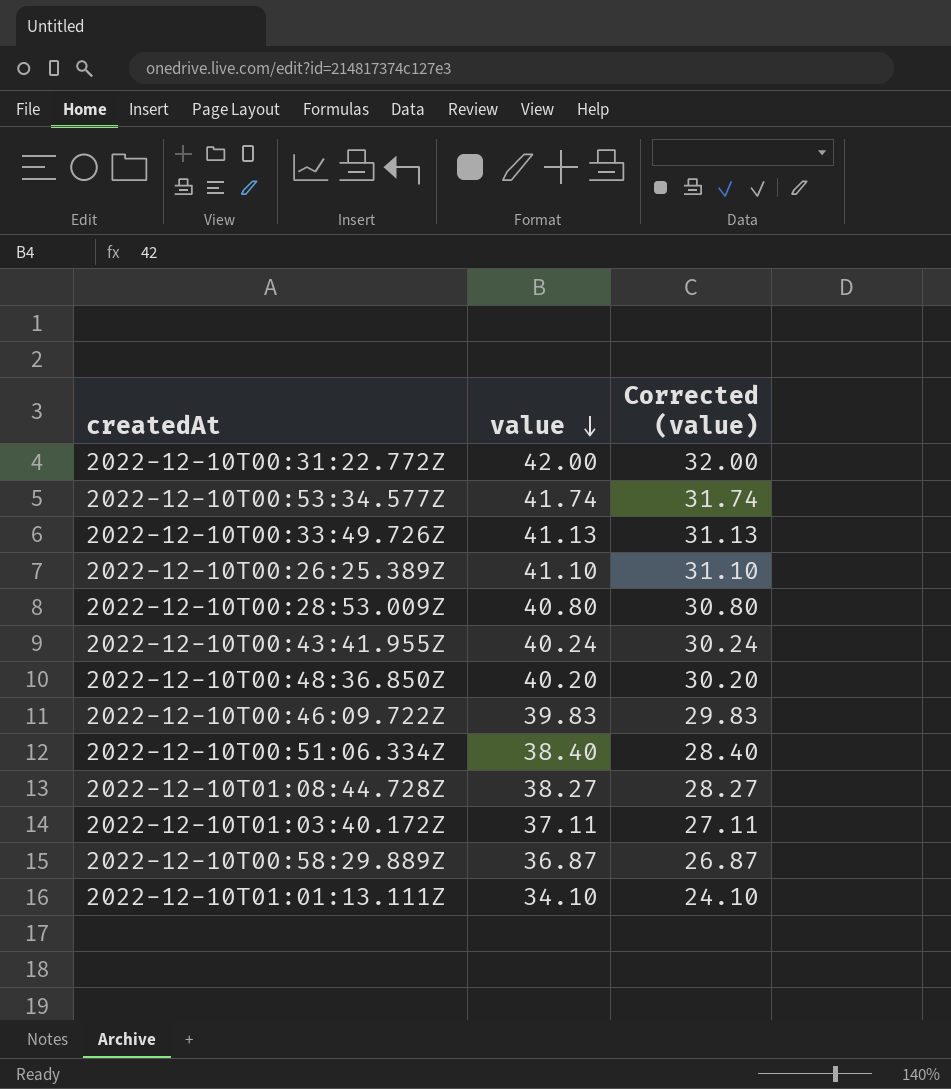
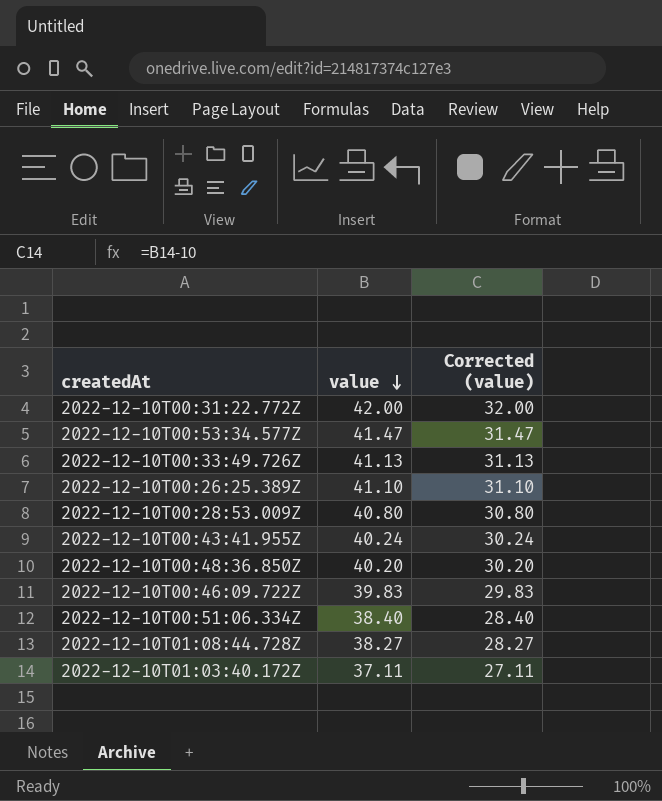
row 2022-12-10T00:58:29.889Z: 36.87 | 26.87 -> none
row 2022-12-10T01:01:13.111Z: 34.10 | 24.10 -> none
2022-12-10T00:53:34.577Z | value: 41.74 -> 41.47
2022-12-10T00:53:34.577Z | Corrected (value): 31.74 -> 31.47

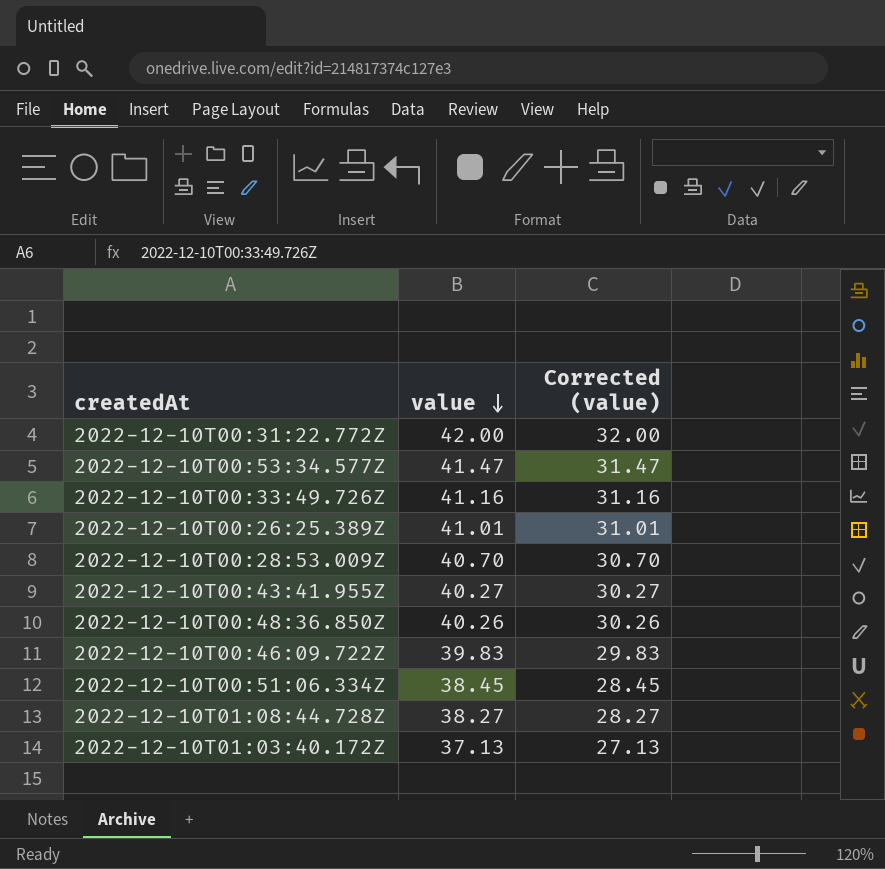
2022-12-10T00:33:49.726Z | value: 41.13 -> 41.16
2022-12-10T00:33:49.726Z | Corrected (value): 31.13 -> 31.16
2022-12-10T00:26:25.389Z | value: 41.10 -> 41.01
2022-12-10T00:26:25.389Z | Corrected (value): 31.10 -> 31.01
2022-12-10T00:28:53.009Z | value: 40.80 -> 40.70
2022-12-10T00:28:53.009Z | Corrected (value): 30.80 -> 30.70
2022-12-10T00:43:41.955Z | value: 40.24 -> 40.27
2022-12-10T00:43:41.955Z | Corrected (value): 30.24 -> 30.27
2022-12-10T00:48:36.850Z | value: 40.20 -> 40.26
2022-12-10T00:48:36.850Z | Corrected (value): 30.20 -> 30.26
2022-12-10T00:51:06.334Z | value: 38.40 -> 38.45
2022-12-10T00:51:06.334Z | Corrected (value): 28.40 -> 28.45
2022-12-10T01:03:40.172Z | value: 37.11 -> 37.13
2022-12-10T01:03:40.172Z | Corrected (value): 27.11 -> 27.13

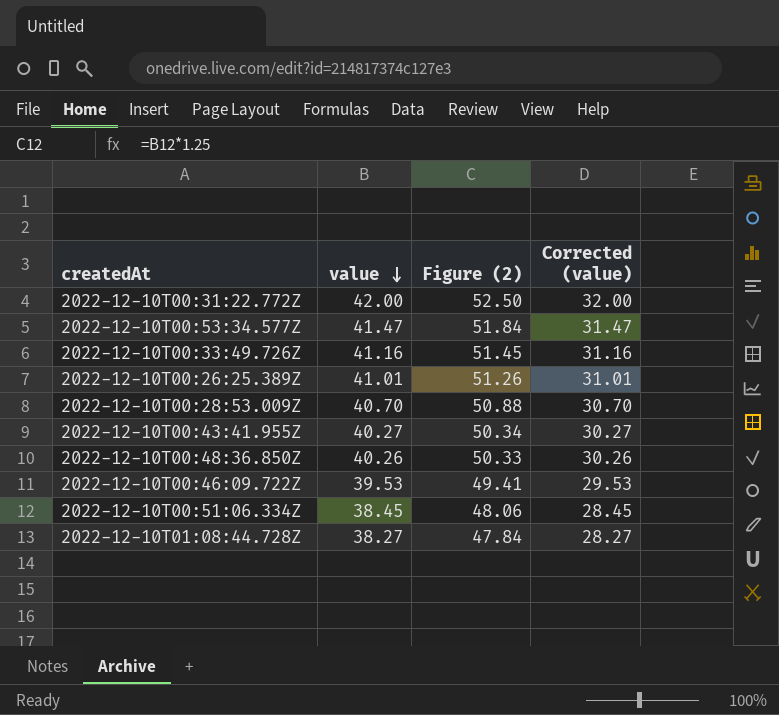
column Figure (2) | formula: none -> [value] * 1.25
row 2022-12-10T01:03:40.172Z: 37.13 | 27.13 -> none
2022-12-10T00:46:09.722Z | value: 39.83 -> 39.53
2022-12-10T00:46:09.722Z | Corrected (value): 29.83 -> 29.53

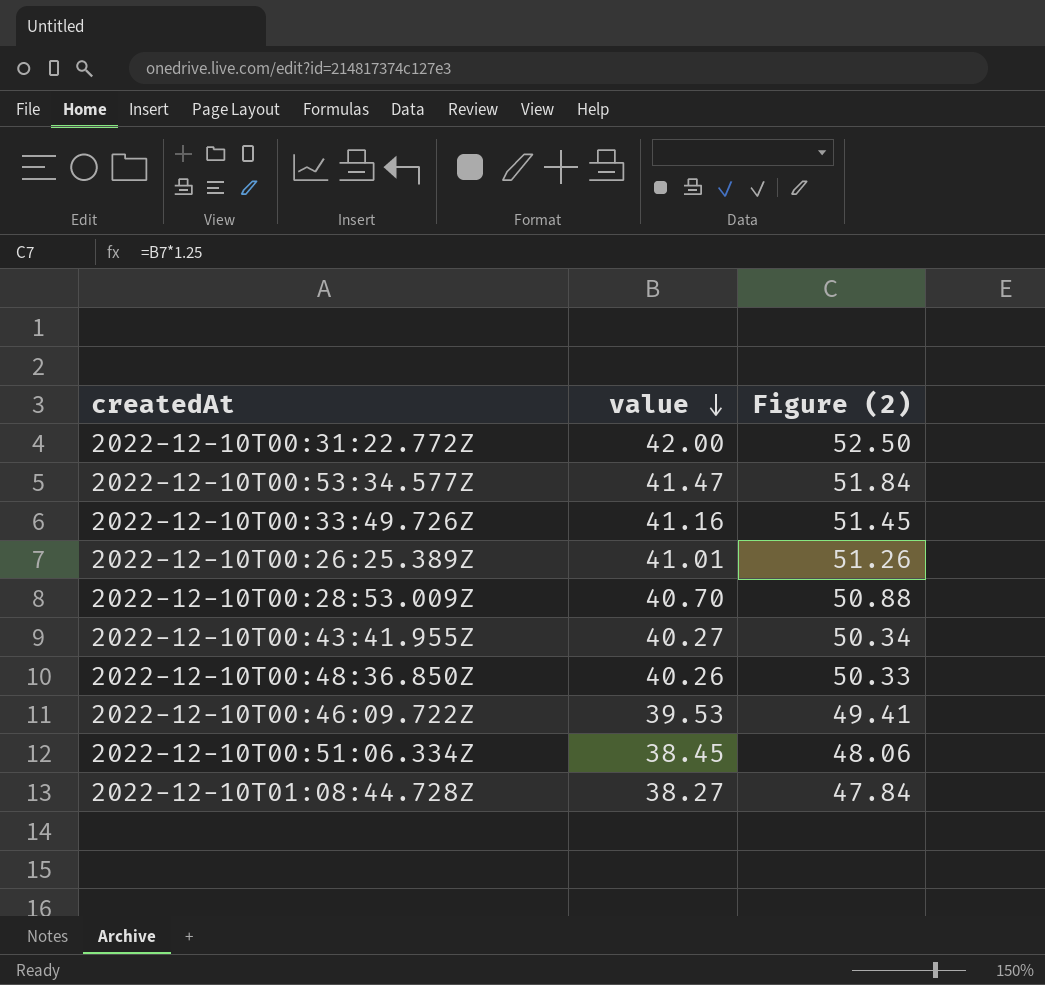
column Corrected (value) | formula: [value] - 10 -> none

